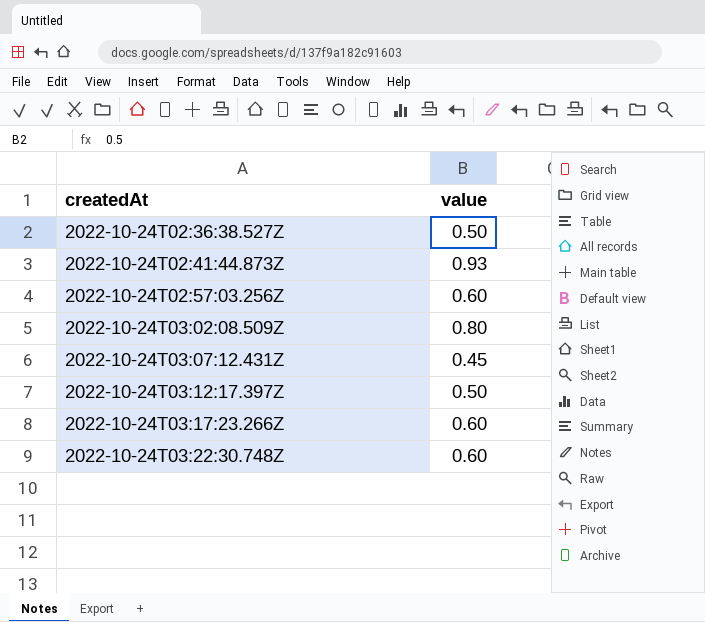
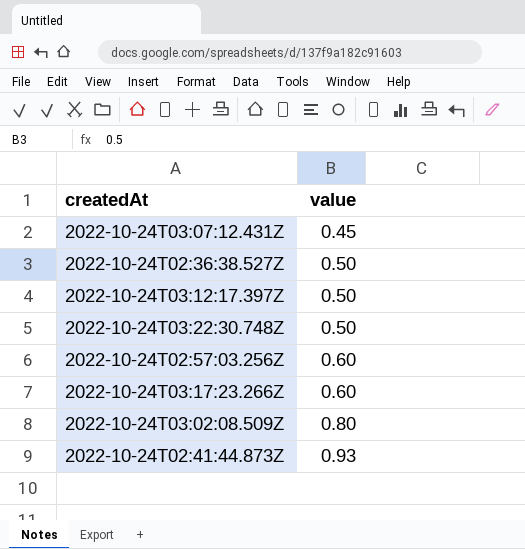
row order: createdAt ascending -> value ascending
2022-10-24T03:22:30.748Z | value: 0.60 -> 0.50

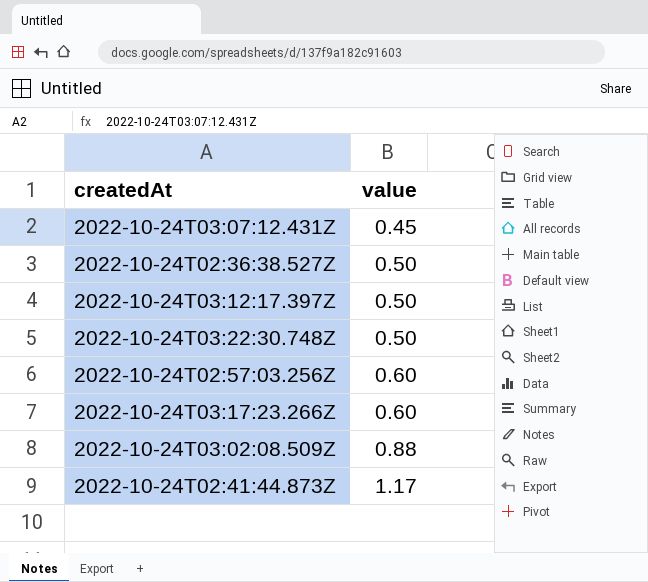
2022-10-24T03:02:08.509Z | value: 0.80 -> 0.88
2022-10-24T02:41:44.873Z | value: 0.93 -> 1.17

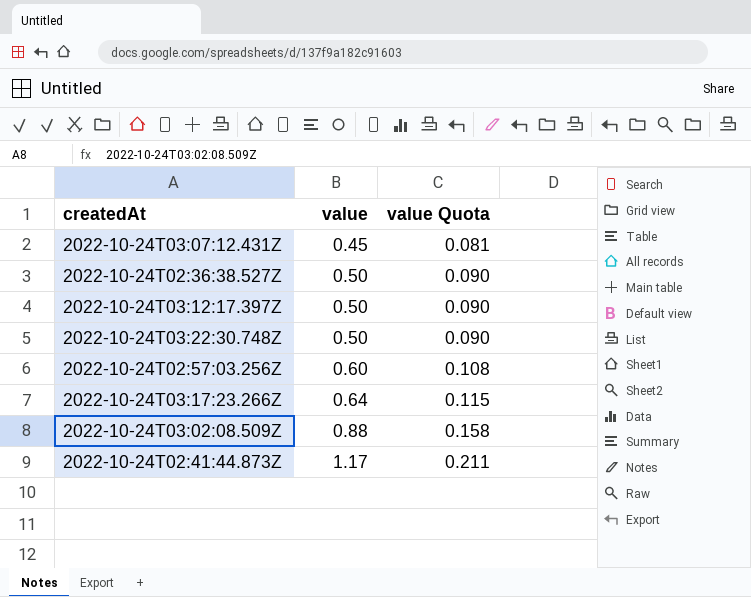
column value Quota | formula: none -> [value] * 0.18
2022-10-24T03:17:23.266Z | value: 0.60 -> 0.64

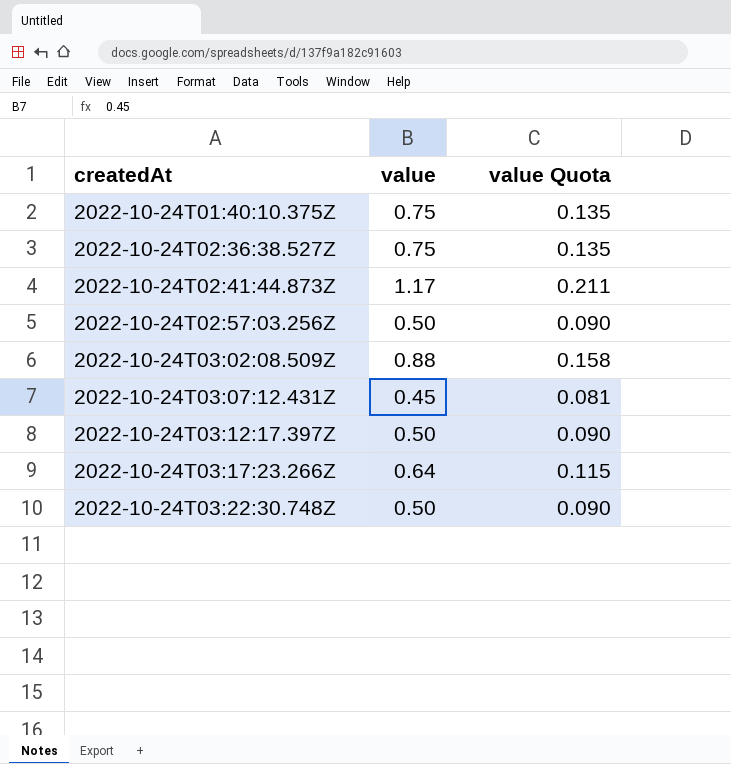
row order: value ascending -> createdAt ascending
row 2022-10-24T01:40:10.375Z: none -> 0.75 | 0.135
2022-10-24T02:36:38.527Z | value: 0.50 -> 0.75
2022-10-24T02:36:38.527Z | value Quota: 0.090 -> 0.135
2022-10-24T02:57:03.256Z | value: 0.60 -> 0.50
2022-10-24T02:57:03.256Z | value Quota: 0.108 -> 0.090

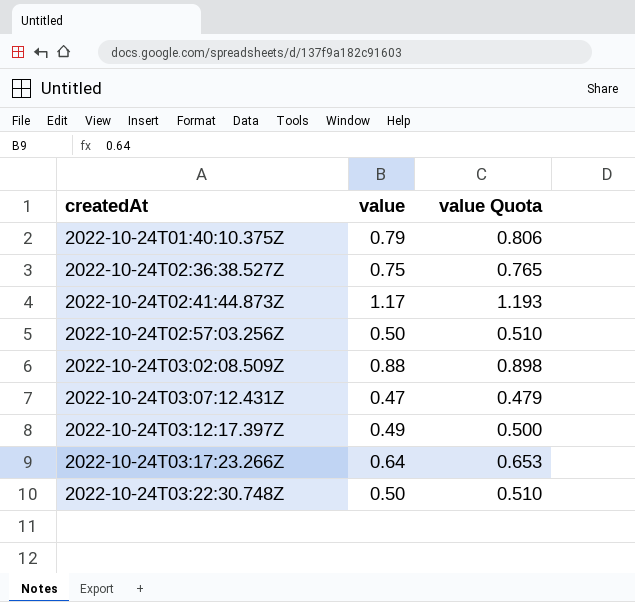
column value Quota | formula: [value] * 0.18 -> [value] * 1.02
2022-10-24T01:40:10.375Z | value: 0.75 -> 0.79
2022-10-24T03:07:12.431Z | value: 0.45 -> 0.47
2022-10-24T03:12:17.397Z | value: 0.50 -> 0.49

